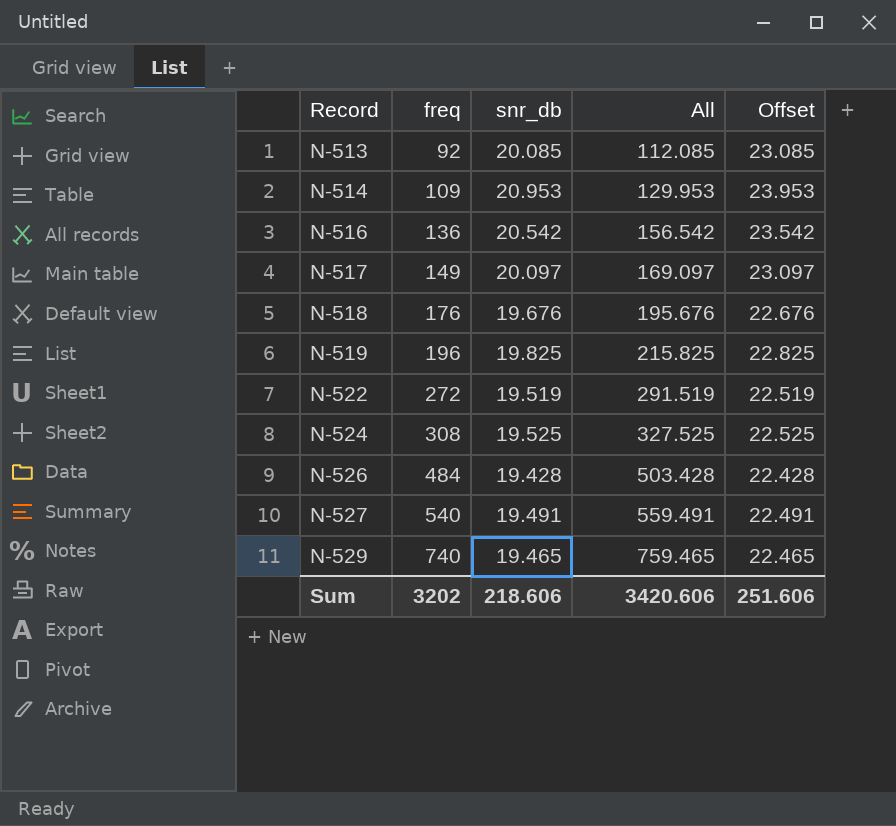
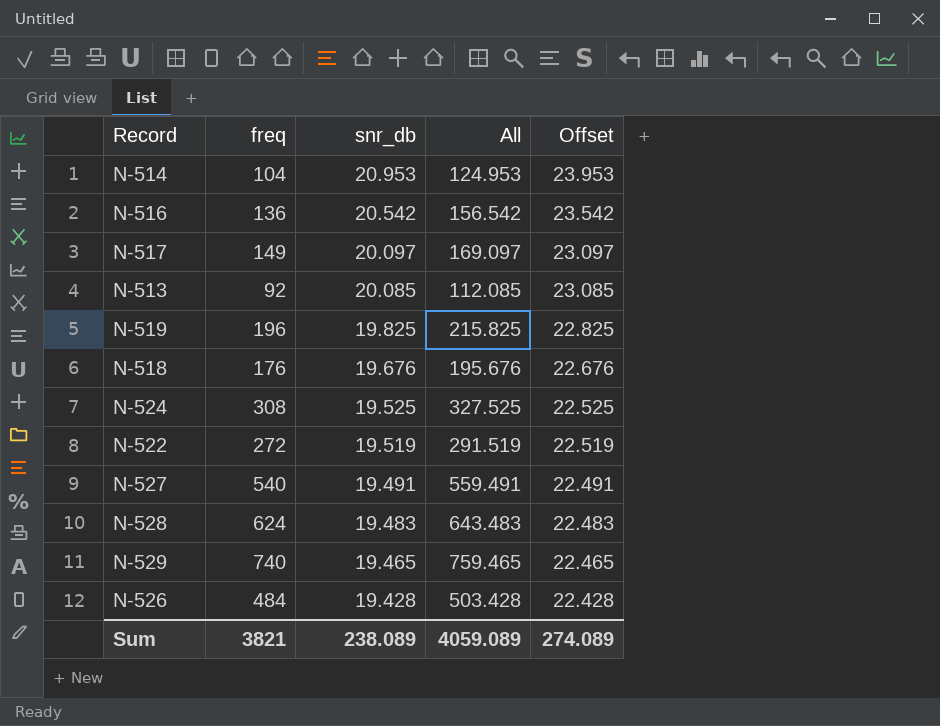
row order: Record ascending -> snr_db descending
N-514 | freq: 109 -> 104
N-514 | All: 129.953 -> 124.953
row N-528: none -> 624 | 19.483 | 643.483 | 22.483
Sum | freq: 3202 -> 3821
Sum | snr_db: 218.606 -> 238.089
Sum | All: 3420.606 -> 4059.089
Sum | Offset: 251.606 -> 274.089

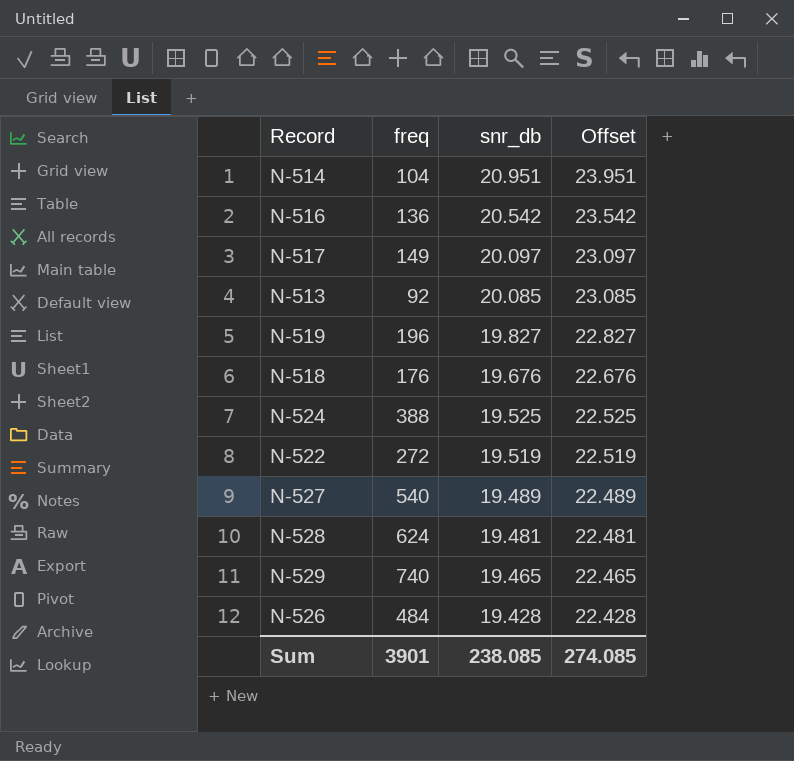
column All | formula: [freq] + [snr_db] -> none
N-514 | snr_db: 20.953 -> 20.951
N-514 | Offset: 23.953 -> 23.951
N-519 | snr_db: 19.825 -> 19.827
N-519 | Offset: 22.825 -> 22.827
N-524 | freq: 308 -> 388
N-527 | snr_db: 19.491 -> 19.489
N-527 | Offset: 22.491 -> 22.489
N-528 | snr_db: 19.483 -> 19.481
N-528 | Offset: 22.483 -> 22.481
Sum | freq: 3821 -> 3901
Sum | snr_db: 238.089 -> 238.085
Sum | Offset: 274.089 -> 274.085

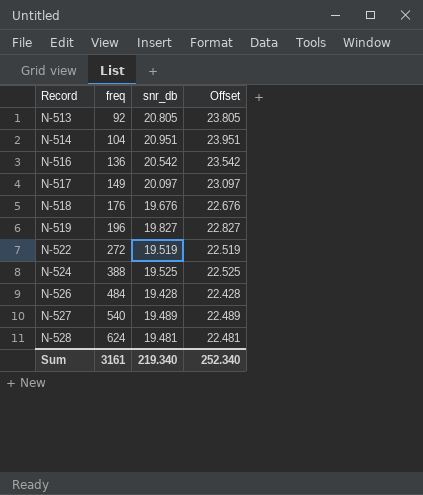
row order: snr_db descending -> Record ascending
row N-529: 740 | 19.465 | 22.465 -> none
N-513 | snr_db: 20.085 -> 20.805
N-513 | Offset: 23.085 -> 23.805
Sum | freq: 3901 -> 3161
Sum | snr_db: 238.085 -> 219.340
Sum | Offset: 274.085 -> 252.340

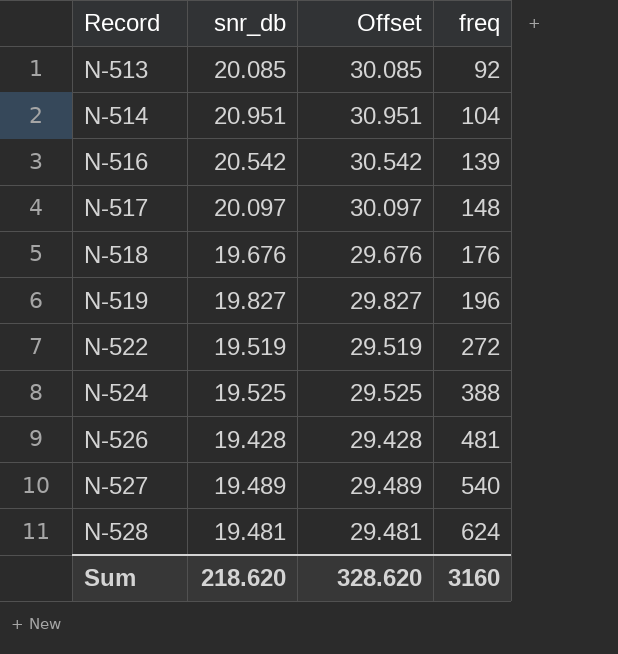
column Offset | formula: [snr_db] + 3 -> [snr_db] + 10
column freq | position: 2 -> 4
N-513 | snr_db: 20.805 -> 20.085
N-516 | freq: 136 -> 139
N-517 | freq: 149 -> 148
N-526 | freq: 484 -> 481
Sum | snr_db: 219.340 -> 218.620
Sum | Offset: 252.340 -> 328.620
Sum | freq: 3161 -> 3160

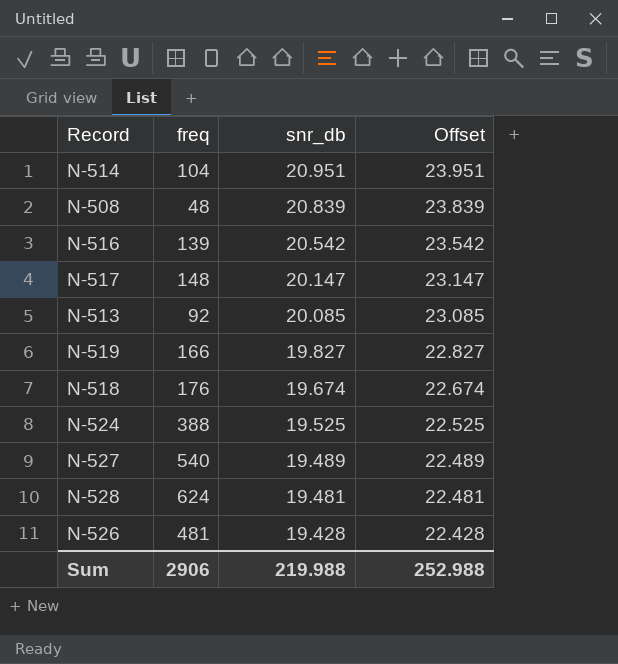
row order: Record ascending -> snr_db descending
column freq | position: 4 -> 2
column Offset | formula: [snr_db] + 10 -> [snr_db] + 3
row N-522: 19.519 | 29.519 | 272 -> none
row N-508: none -> 48 | 20.839 | 23.839
N-517 | snr_db: 20.097 -> 20.147
N-519 | freq: 196 -> 166
N-518 | snr_db: 19.676 -> 19.674
Sum | freq: 3160 -> 2906
Sum | snr_db: 218.620 -> 219.988
Sum | Offset: 328.620 -> 252.988

